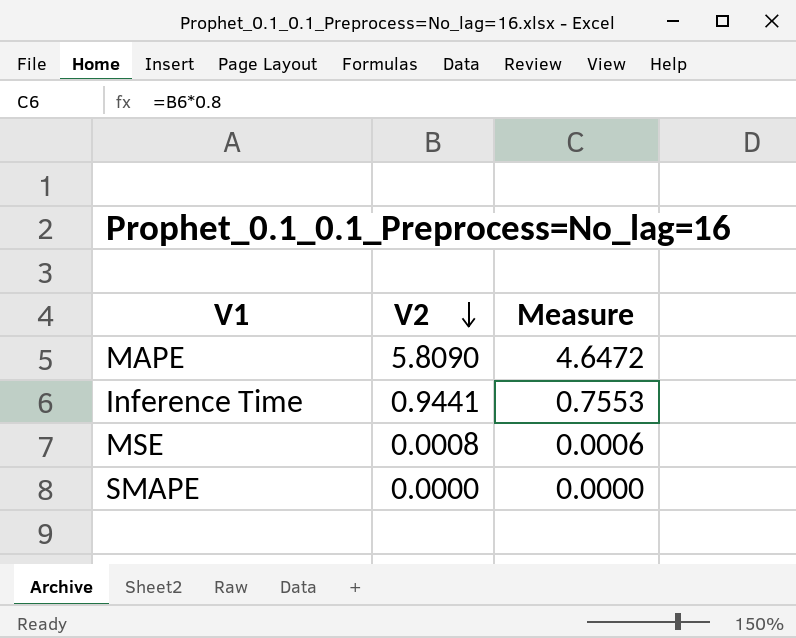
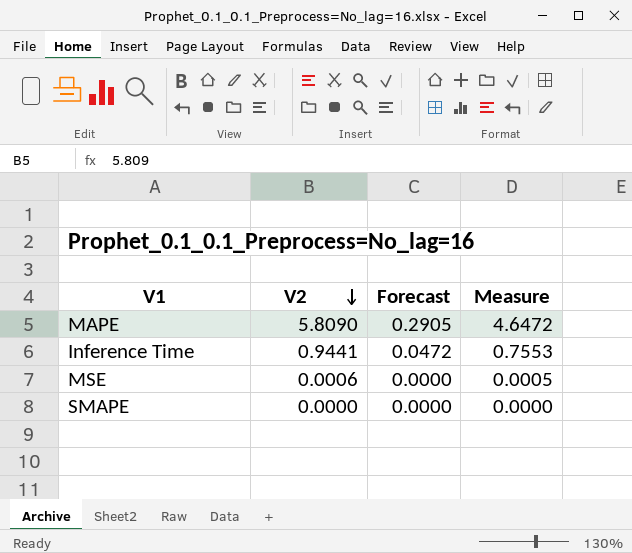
column Forecast | formula: none -> [V2] * 0.05
MSE | V2: 0.0008 -> 0.0006
MSE | Measure: 0.0006 -> 0.0005

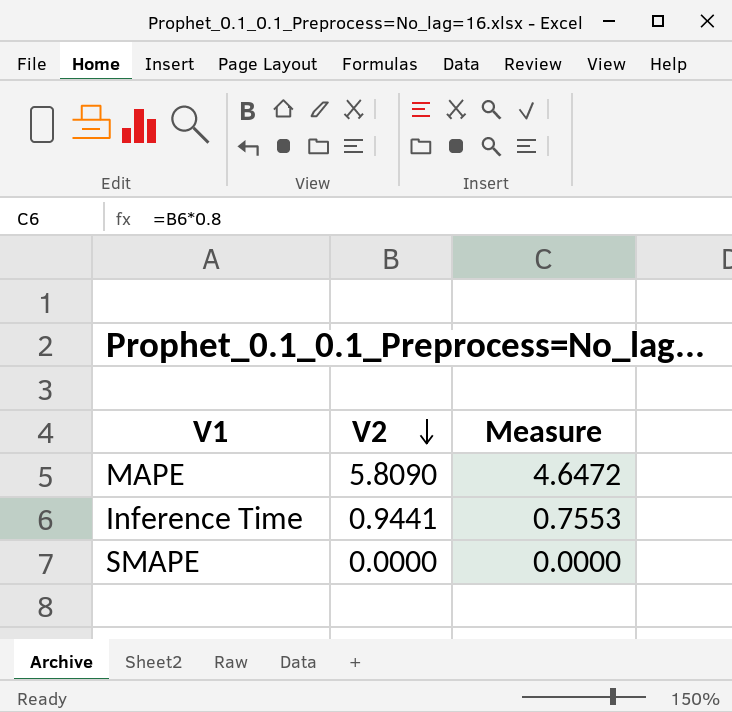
column Forecast | formula: [V2] * 0.05 -> none
row MSE: 0.0006 | 0.0000 | 0.0005 -> none

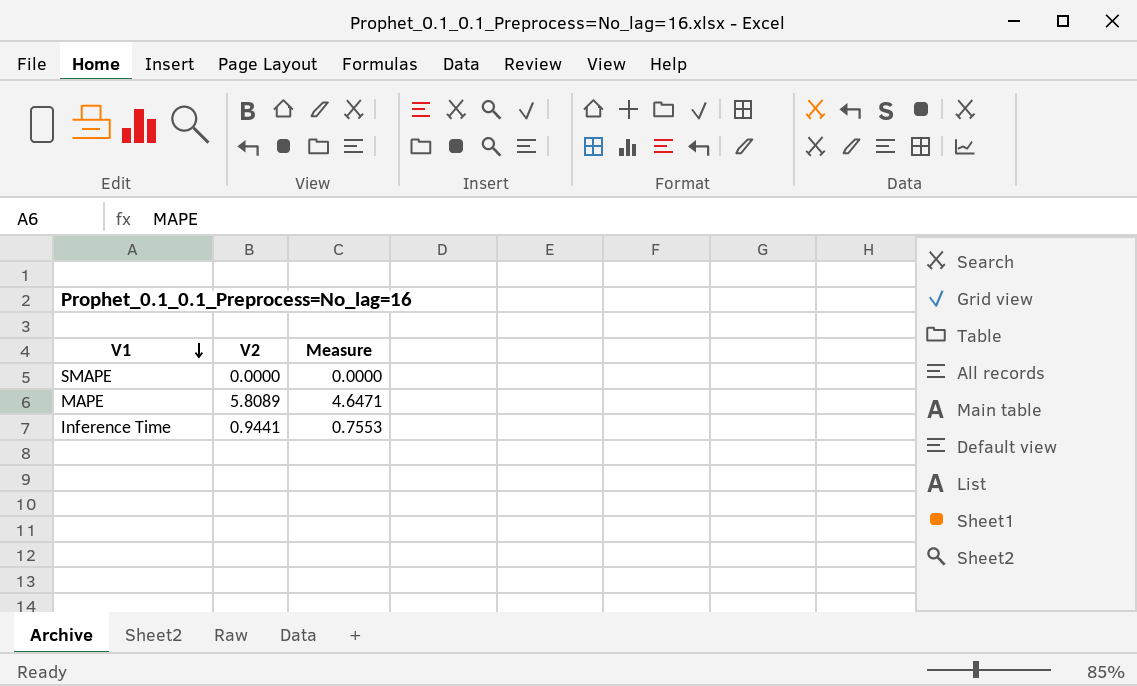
row order: V2 descending -> V1 descending
MAPE | V2: 5.8090 -> 5.8089
MAPE | Measure: 4.6472 -> 4.6471

